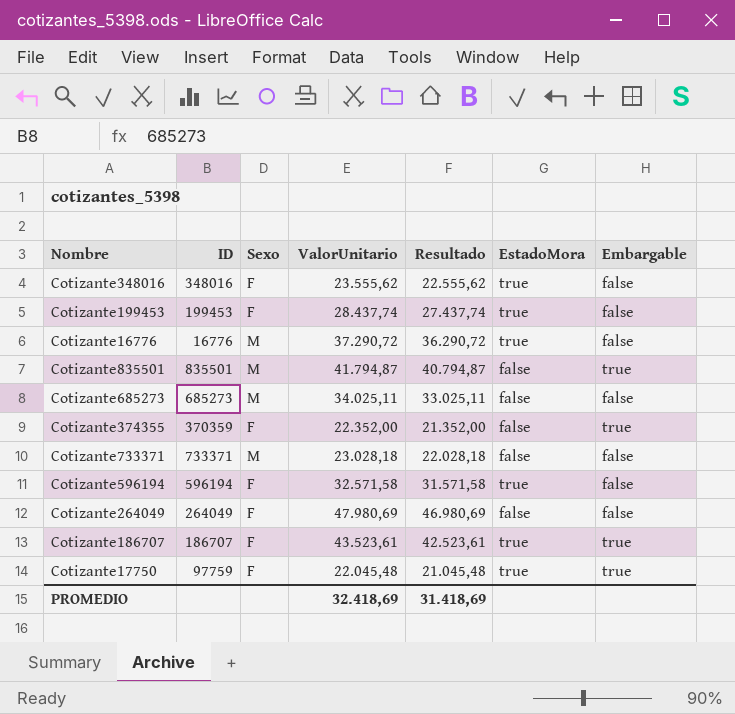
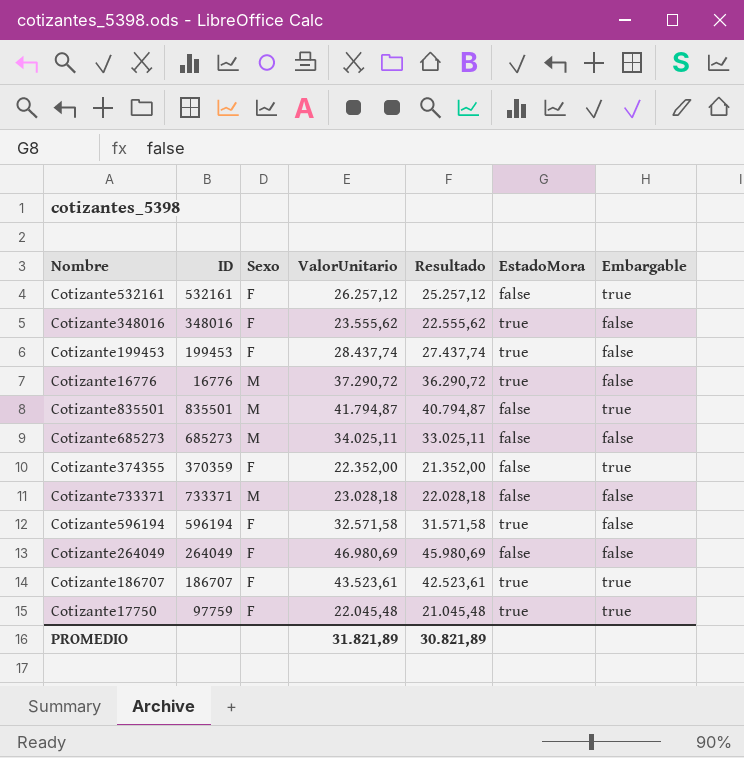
row Cotizante532161: none -> 532161 | F | 26.257,12 | 25.257,12 | false | true
Cotizante264049 | ValorUnitario: 47.980,69 -> 46.980,69
Cotizante264049 | Resultado: 46.980,69 -> 45.980,69
PROMEDIO | ValorUnitario: 32.418,69 -> 31.821,89
PROMEDIO | Resultado: 31.418,69 -> 30.821,89

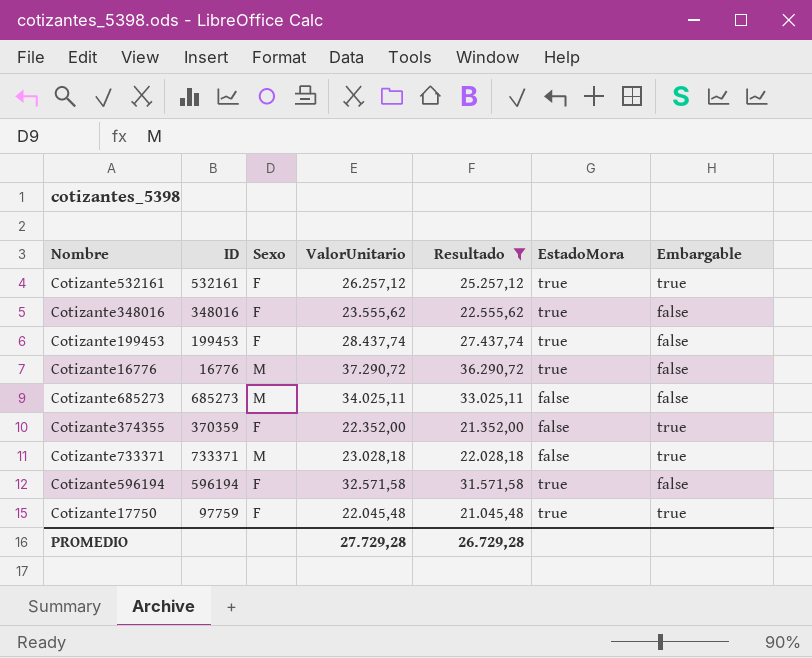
filter: none -> Resultado <= 36.290,72
Cotizante532161 | EstadoMora: false -> true
Cotizante733371 | Embargable: false -> true
PROMEDIO | ValorUnitario: 31.821,89 -> 27.729,28
PROMEDIO | Resultado: 30.821,89 -> 26.729,28

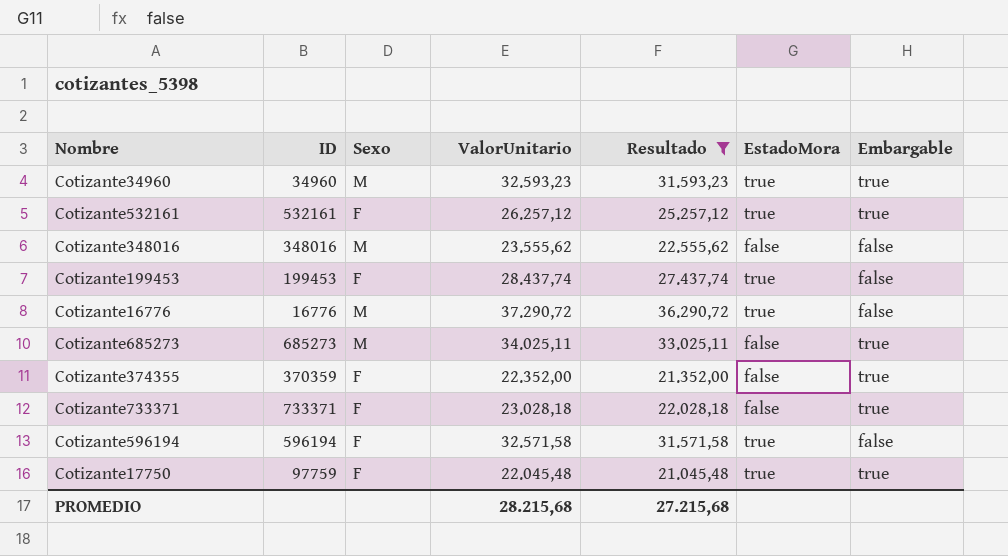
row Cotizante34960: none -> 34960 | M | 32.593,23 | 31.593,23 | true | true
Cotizante348016 | Sexo: F -> M
Cotizante348016 | EstadoMora: true -> false
Cotizante685273 | Embargable: false -> true
Cotizante733371 | Sexo: M -> F
PROMEDIO | ValorUnitario: 27.729,28 -> 28.215,68
PROMEDIO | Resultado: 26.729,28 -> 27.215,68

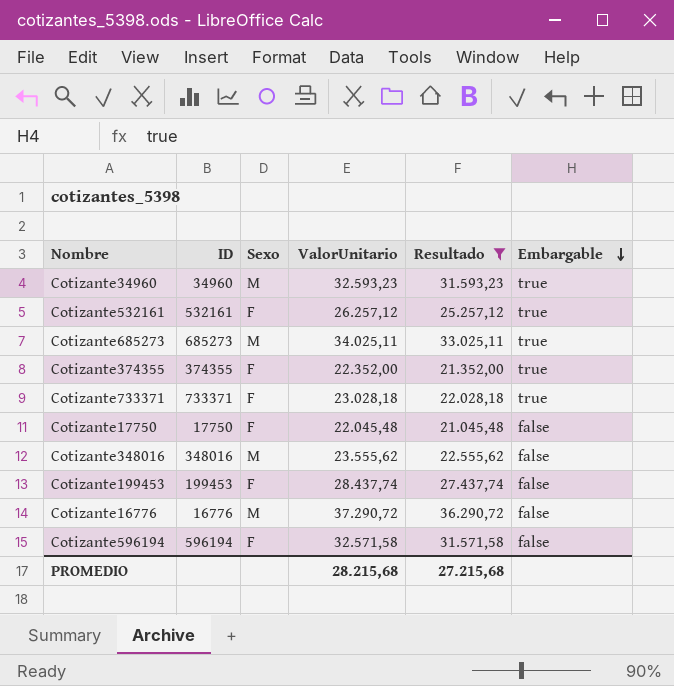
row order: none -> Embargable descending
column EstadoMora | position: 6 -> none
Cotizante374355 | ID: 370359 -> 374355
Cotizante17750 | ID: 97759 -> 17750
Cotizante17750 | Embargable: true -> false

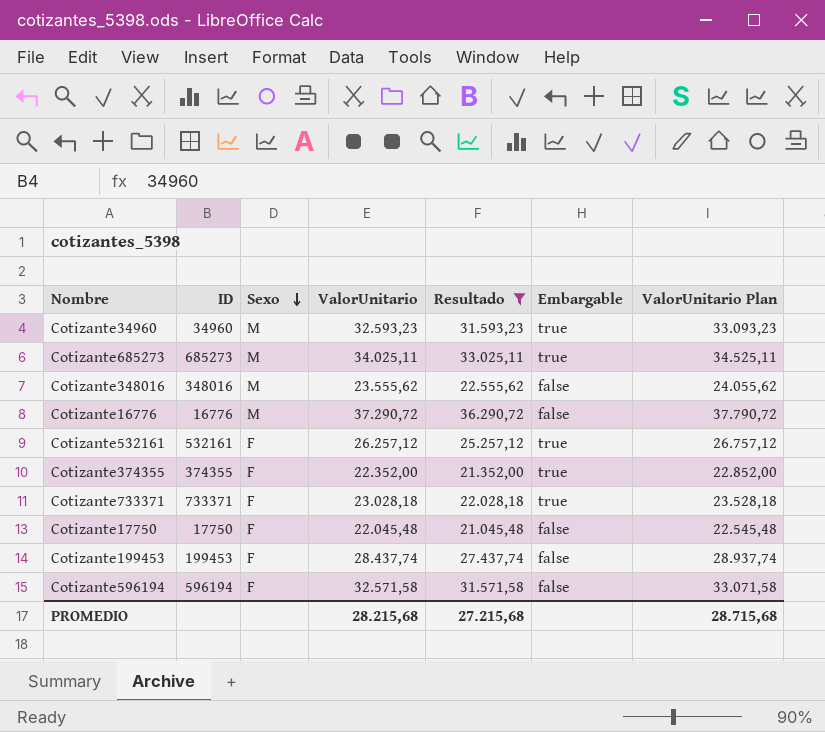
row order: Embargable descending -> Sexo descending
column ValorUnitario Plan | formula: none -> [ValorUnitario] + 500

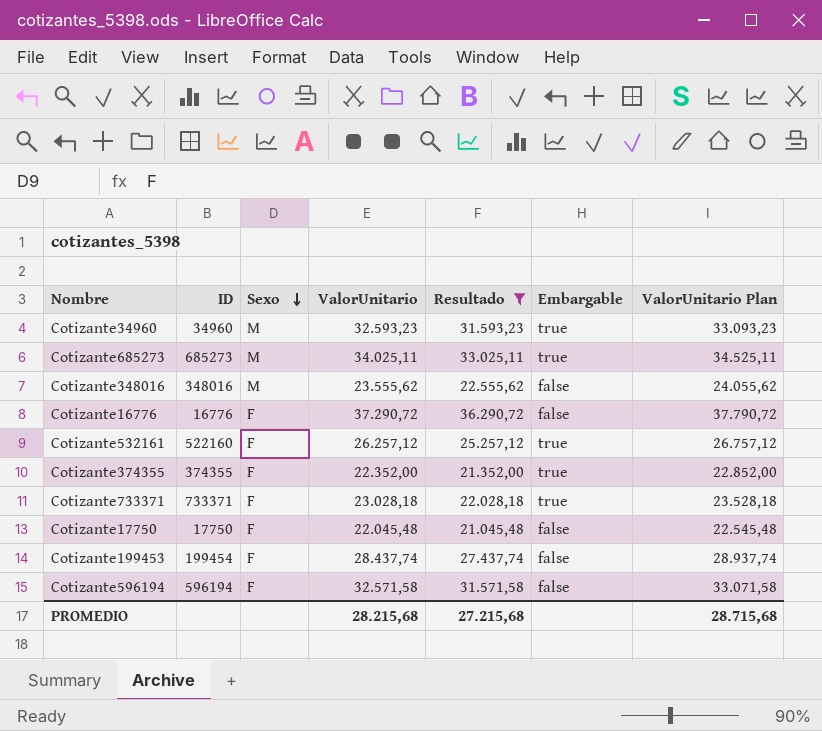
Cotizante16776 | Sexo: M -> F
Cotizante532161 | ID: 532161 -> 522160
Cotizante199453 | ID: 199453 -> 199454

